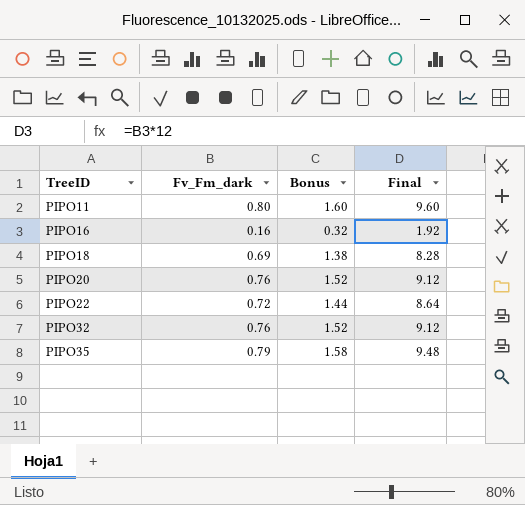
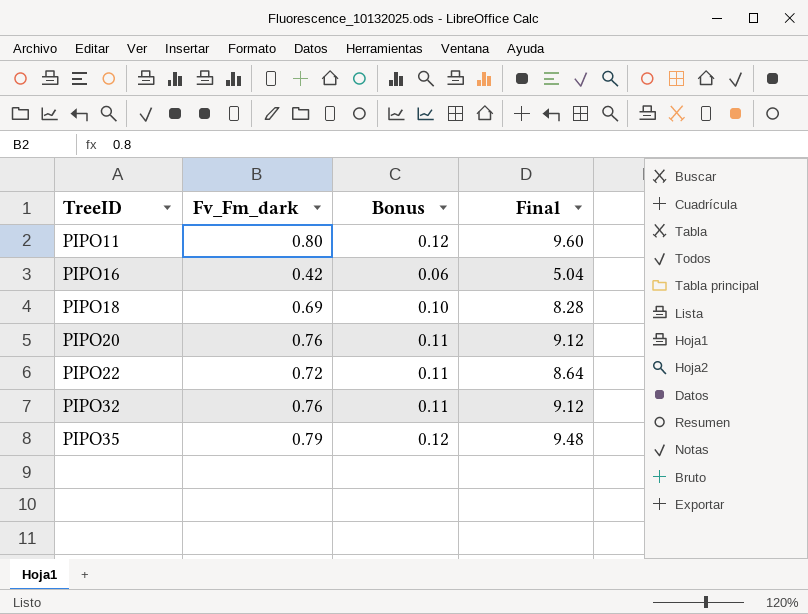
column Bonus | formula: [Fv_Fm_dark] * 2 -> [Fv_Fm_dark] * 0.15
PIPO16 | Fv_Fm_dark: 0.16 -> 0.42
PIPO16 | Final: 1.92 -> 5.04

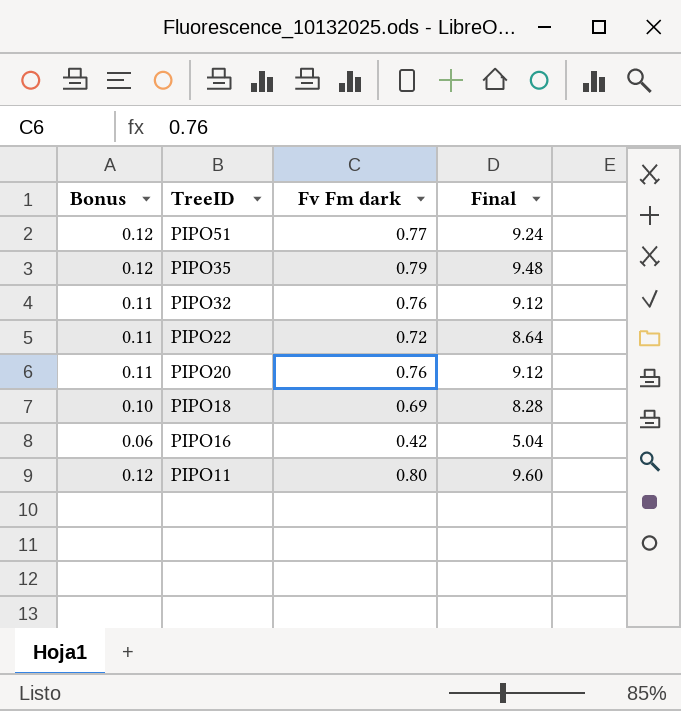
row order: TreeID ascending -> TreeID descending
column Bonus | position: 3 -> 1
column name: Fv_Fm_dark -> Fv Fm dark
row PIPO51: none -> 0.12 | 0.77 | 9.24

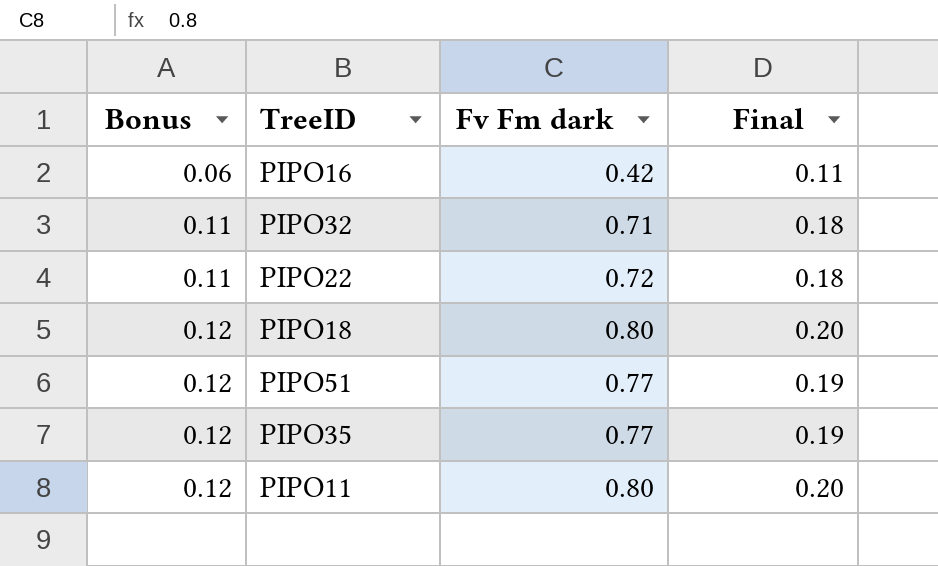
row order: TreeID descending -> Bonus ascending
column Final | formula: [Fv Fm dark] * 12 -> [Fv Fm dark] * 0.25
row PIPO20: 0.11 | 0.76 | 9.12 -> none
PIPO32 | Fv Fm dark: 0.76 -> 0.71
PIPO18 | Bonus: 0.10 -> 0.12
PIPO18 | Fv Fm dark: 0.69 -> 0.80
PIPO35 | Fv Fm dark: 0.79 -> 0.77

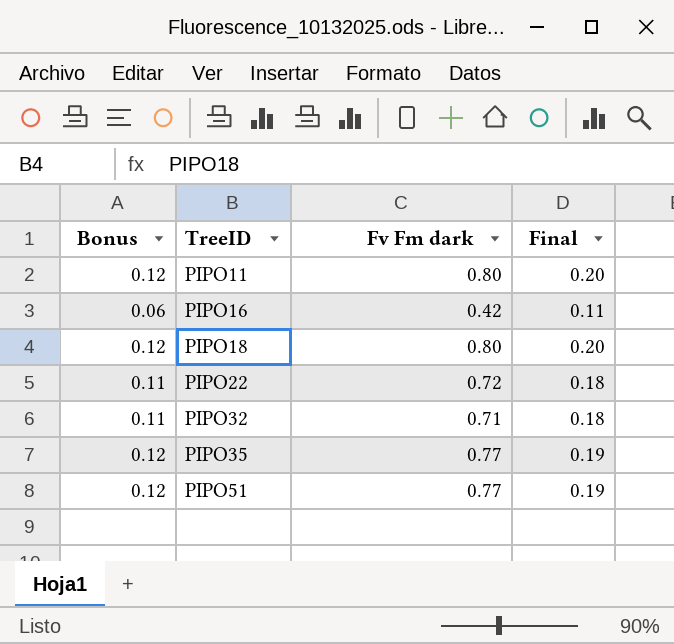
row order: Bonus ascending -> TreeID ascending

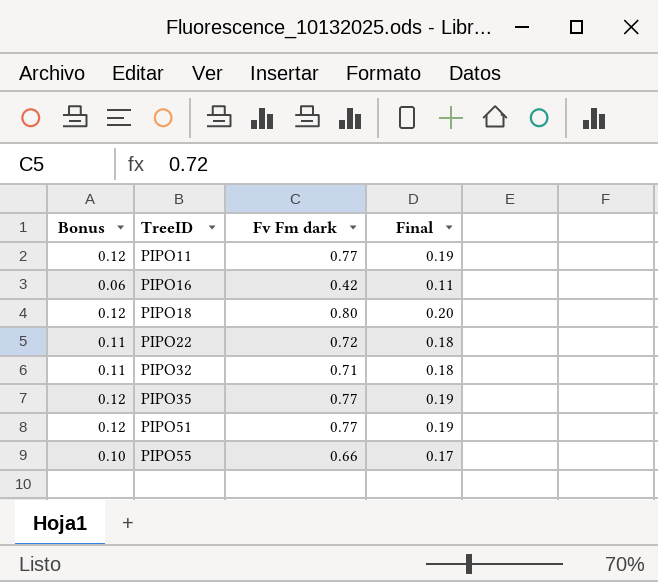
PIPO11 | Fv Fm dark: 0.80 -> 0.77
PIPO11 | Final: 0.20 -> 0.19
row PIPO55: none -> 0.10 | 0.66 | 0.17

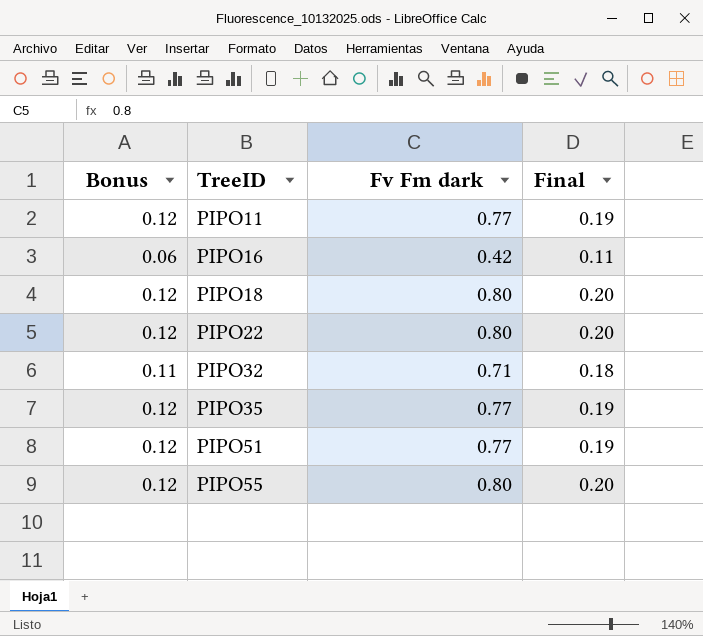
PIPO22 | Bonus: 0.11 -> 0.12
PIPO22 | Fv Fm dark: 0.72 -> 0.80
PIPO22 | Final: 0.18 -> 0.20
PIPO55 | Bonus: 0.10 -> 0.12
PIPO55 | Fv Fm dark: 0.66 -> 0.80
PIPO55 | Final: 0.17 -> 0.20

